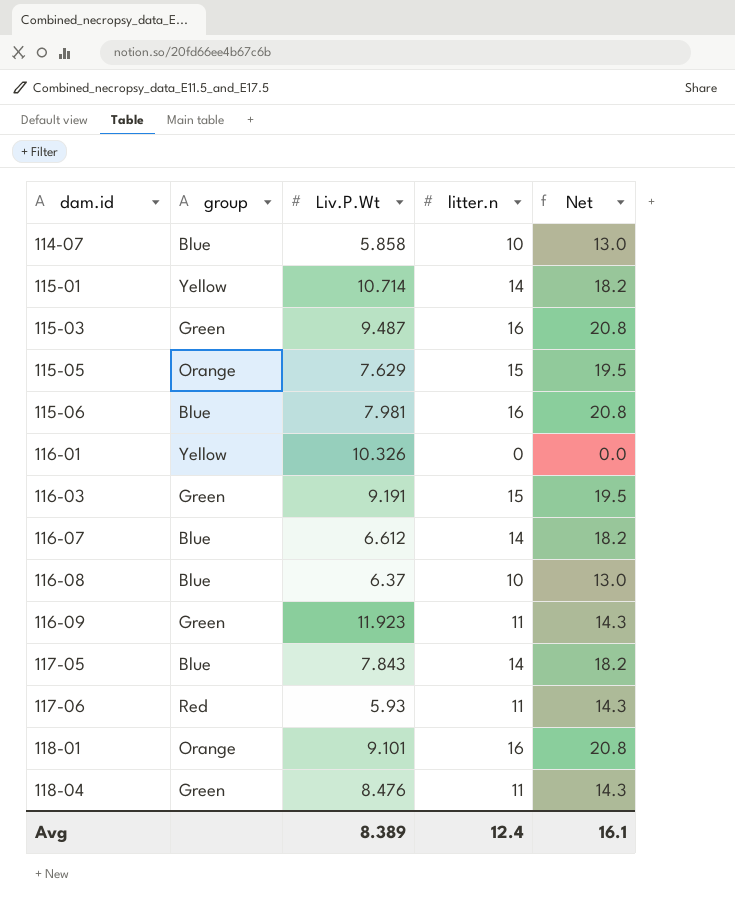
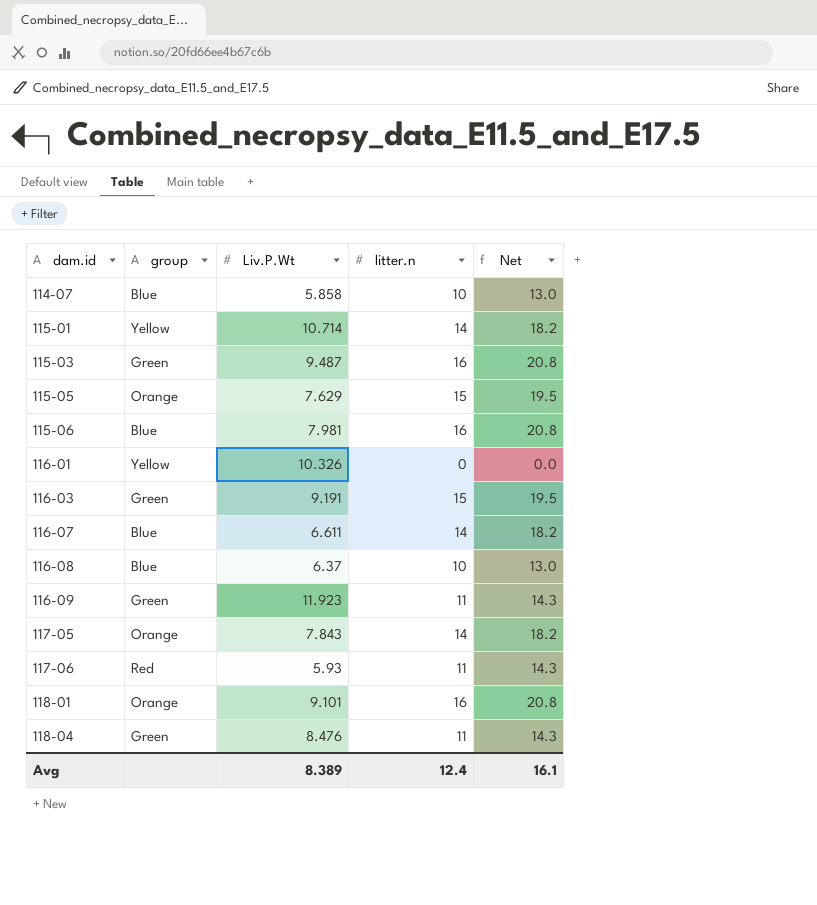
116-07 | Liv.P.Wt: 6.612 -> 6.611
117-05 | group: Blue -> Orange

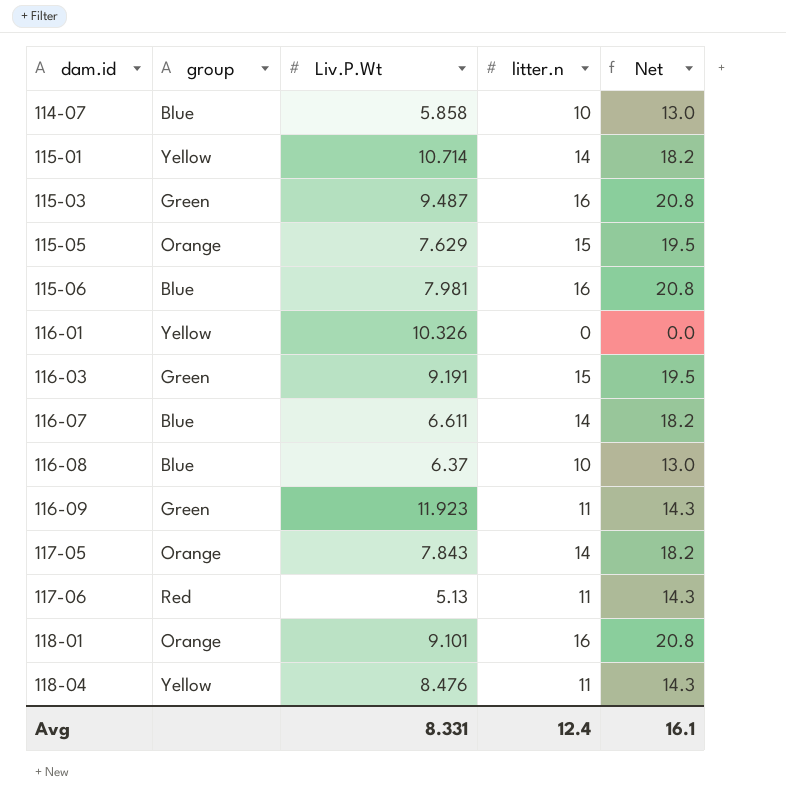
117-06 | Liv.P.Wt: 5.93 -> 5.13
118-04 | group: Green -> Yellow
Avg | Liv.P.Wt: 8.389 -> 8.331

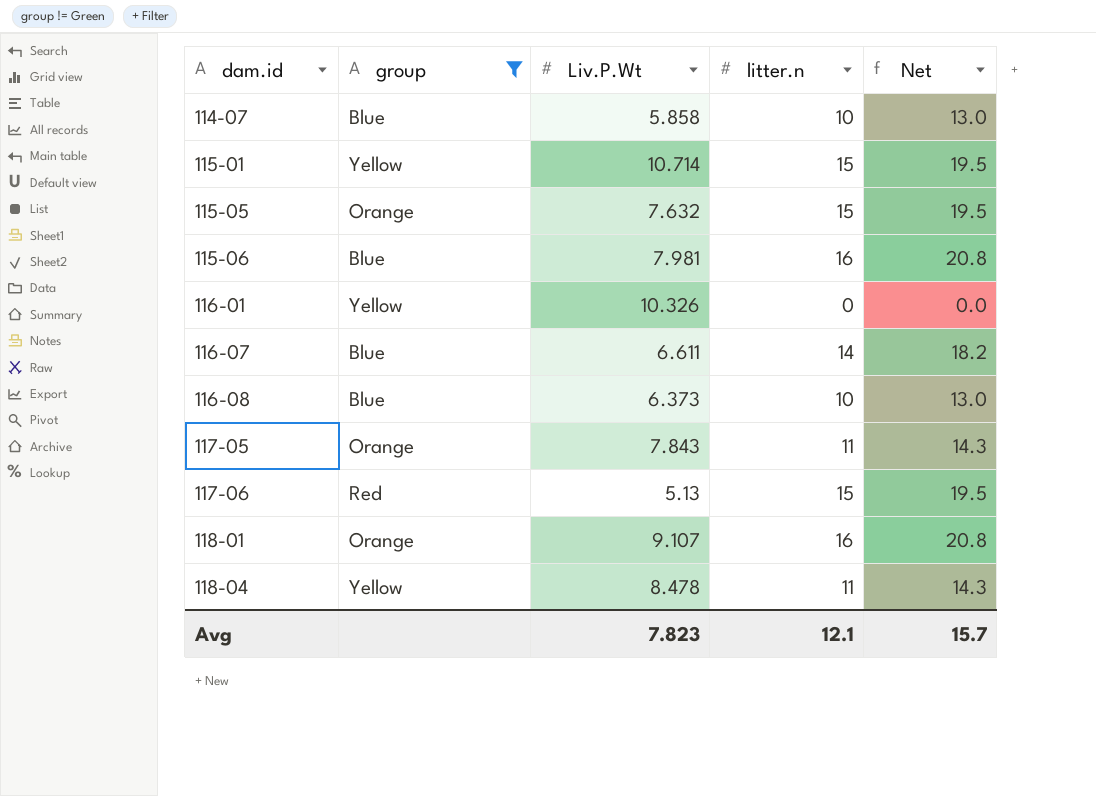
filter: none -> group != Green
115-01 | litter.n: 14 -> 15
115-01 | Net: 18.2 -> 19.5
115-05 | Liv.P.Wt: 7.629 -> 7.632
116-08 | Liv.P.Wt: 6.37 -> 6.373
117-05 | litter.n: 14 -> 11
117-05 | Net: 18.2 -> 14.3
117-06 | litter.n: 11 -> 15
117-06 | Net: 14.3 -> 19.5
118-01 | Liv.P.Wt: 9.101 -> 9.107
118-04 | Liv.P.Wt: 8.476 -> 8.478
Avg | Liv.P.Wt: 8.331 -> 7.823
Avg | litter.n: 12.4 -> 12.1
Avg | Net: 16.1 -> 15.7

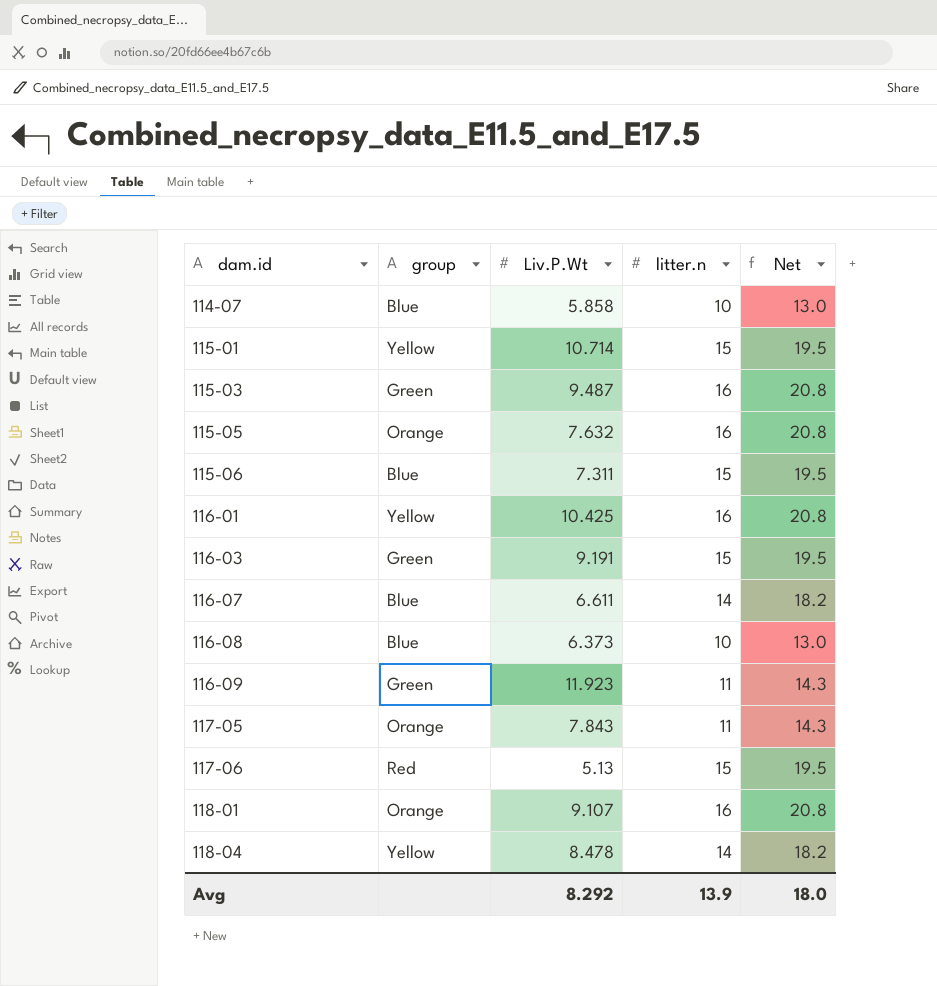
filter: group != Green -> none
115-05 | litter.n: 15 -> 16
115-05 | Net: 19.5 -> 20.8
115-06 | Liv.P.Wt: 7.981 -> 7.311
115-06 | litter.n: 16 -> 15
115-06 | Net: 20.8 -> 19.5
116-01 | Liv.P.Wt: 10.326 -> 10.425
116-01 | litter.n: 0 -> 16
116-01 | Net: 0.0 -> 20.8
118-04 | litter.n: 11 -> 14
118-04 | Net: 14.3 -> 18.2
Avg | Liv.P.Wt: 7.823 -> 8.292
Avg | litter.n: 12.1 -> 13.9
Avg | Net: 15.7 -> 18.0

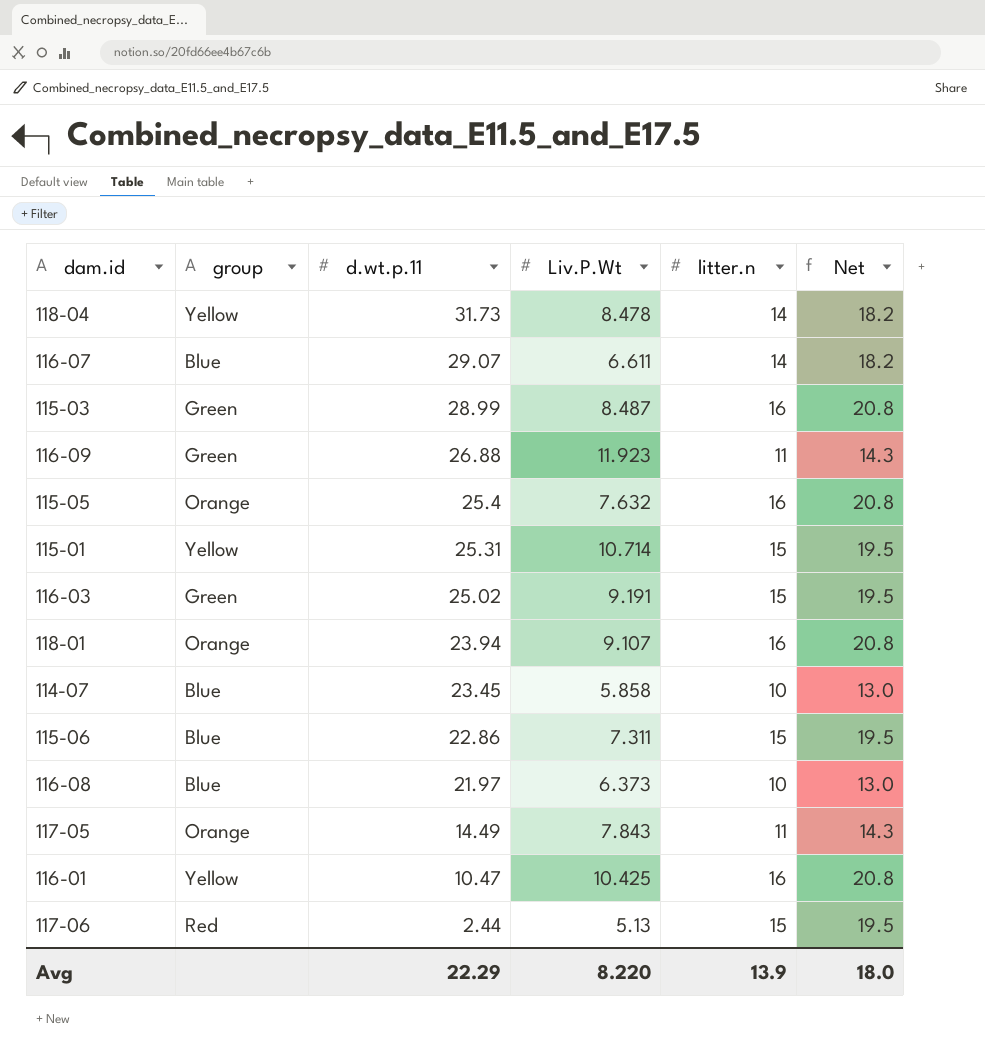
row order: dam.id ascending -> d.wt.p.11 descending
column d.wt.p.11 | position: none -> 3
115-03 | Liv.P.Wt: 9.487 -> 8.487
Avg | Liv.P.Wt: 8.292 -> 8.220

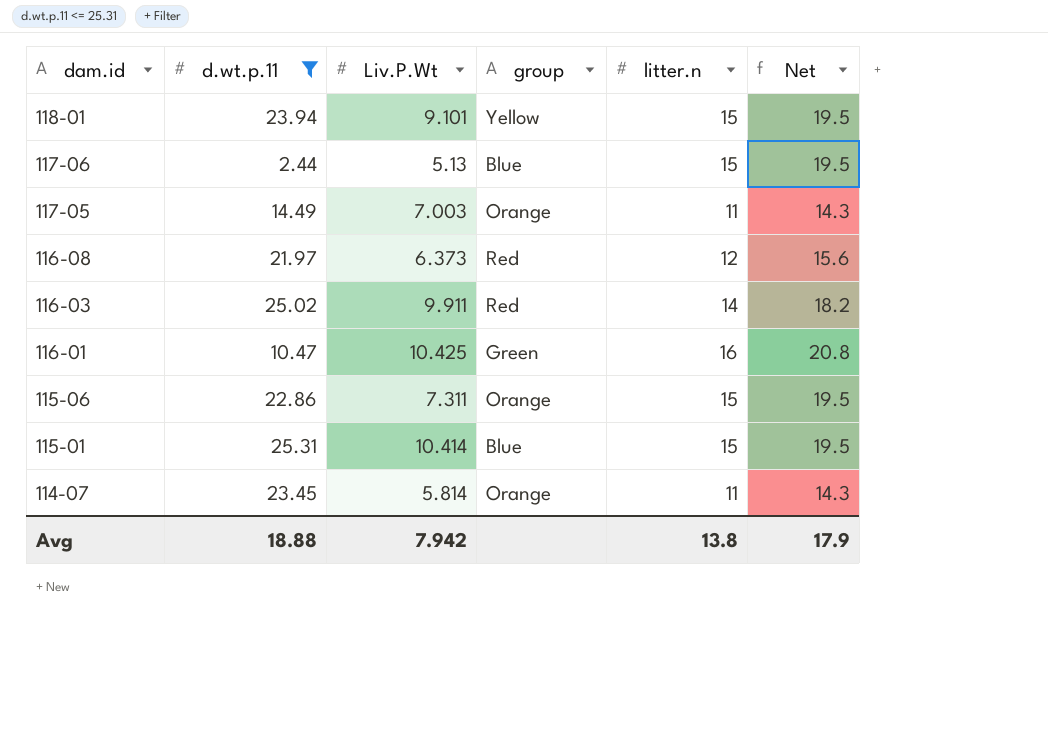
filter: none -> d.wt.p.11 <= 25.31
row order: d.wt.p.11 descending -> dam.id descending
column group | position: 2 -> 4
118-01 | Liv.P.Wt: 9.107 -> 9.101
118-01 | group: Orange -> Yellow
118-01 | litter.n: 16 -> 15
118-01 | Net: 20.8 -> 19.5
117-06 | group: Red -> Blue
117-05 | Liv.P.Wt: 7.843 -> 7.003
116-08 | group: Blue -> Red
116-08 | litter.n: 10 -> 12
116-08 | Net: 13.0 -> 15.6
116-03 | Liv.P.Wt: 9.191 -> 9.911
116-03 | group: Green -> Red
116-03 | litter.n: 15 -> 14
116-03 | Net: 19.5 -> 18.2
116-01 | group: Yellow -> Green
115-06 | group: Blue -> Orange
115-01 | Liv.P.Wt: 10.714 -> 10.414
115-01 | group: Yellow -> Blue
114-07 | Liv.P.Wt: 5.858 -> 5.814
114-07 | group: Blue -> Orange
114-07 | litter.n: 10 -> 11
114-07 | Net: 13.0 -> 14.3
Avg | d.wt.p.11: 22.29 -> 18.88
Avg | Liv.P.Wt: 8.220 -> 7.942
Avg | litter.n: 13.9 -> 13.8
Avg | Net: 18.0 -> 17.9

